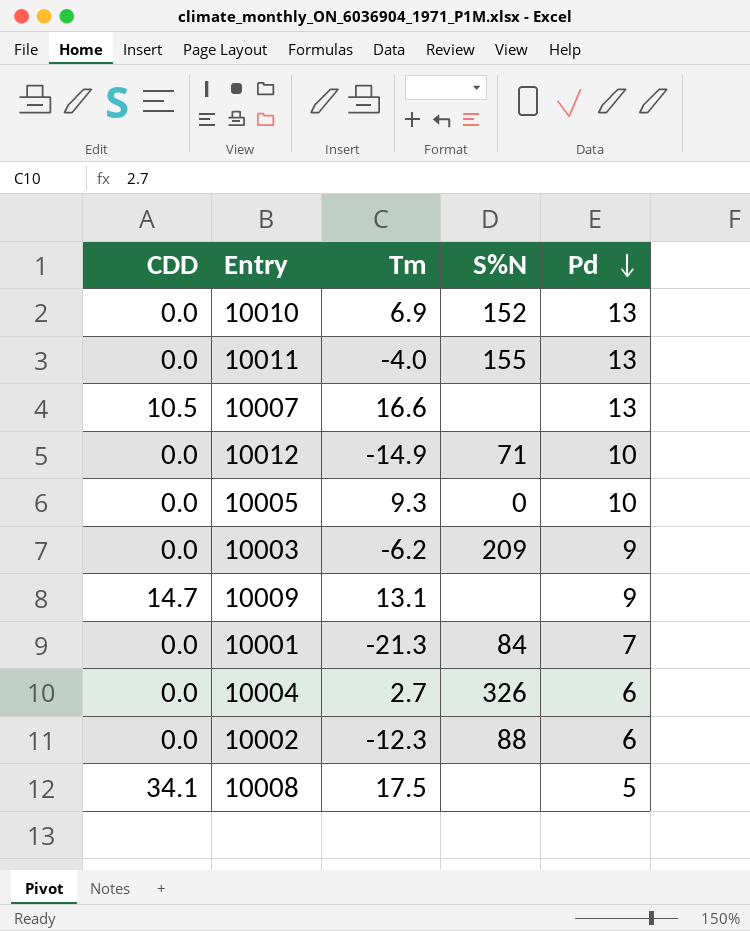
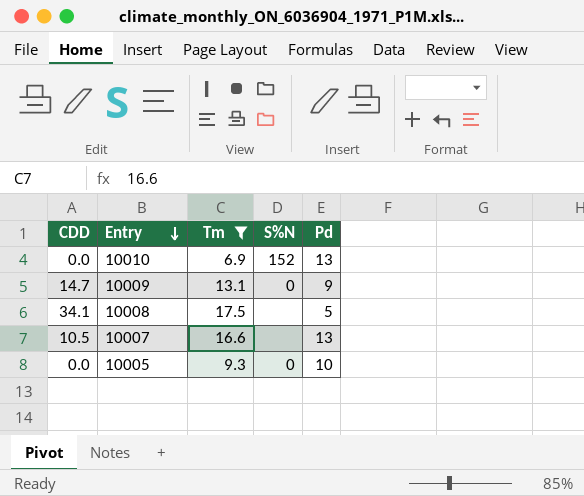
filter: none -> Tm >= 6.9
row order: Pd descending -> Entry descending
10009 | S%N: none -> 0

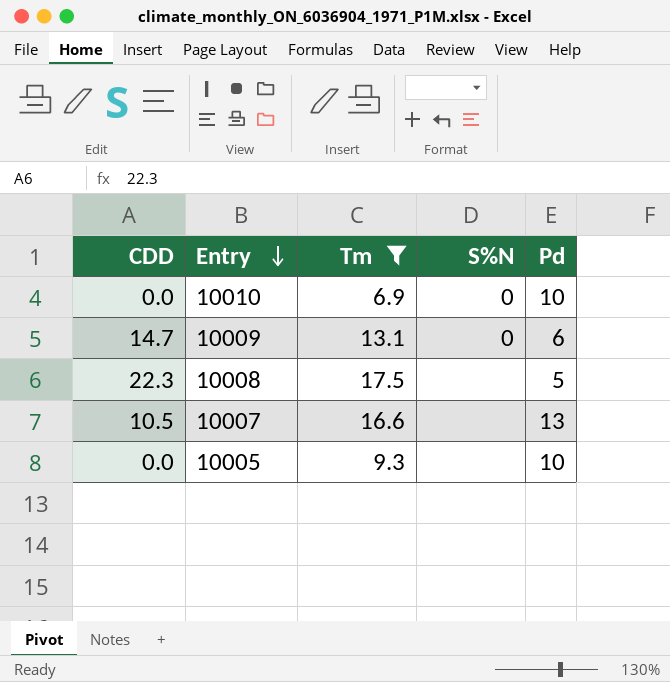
10010 | S%N: 152 -> 0
10010 | Pd: 13 -> 10
10009 | Pd: 9 -> 6
10008 | CDD: 34.1 -> 22.3
10005 | S%N: 0 -> none

